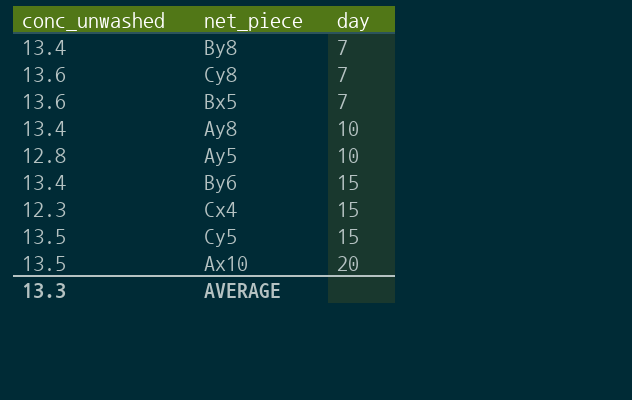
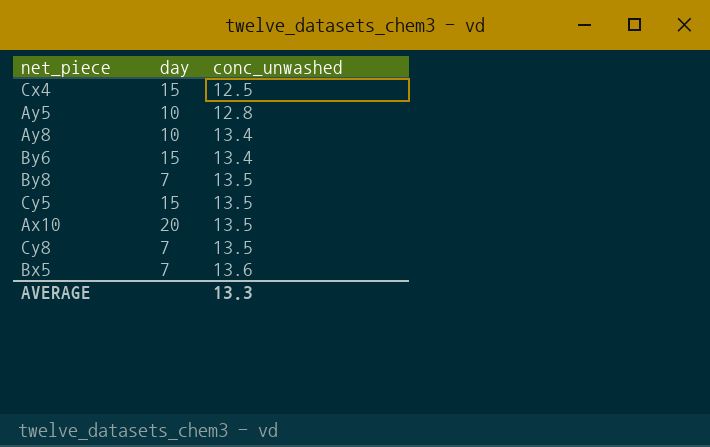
row order: day ascending -> conc_unwashed ascending
column conc_unwashed | position: 1 -> 3
Cx4 | conc_unwashed: 12.3 -> 12.5
By8 | conc_unwashed: 13.4 -> 13.5
Cy8 | conc_unwashed: 13.6 -> 13.5

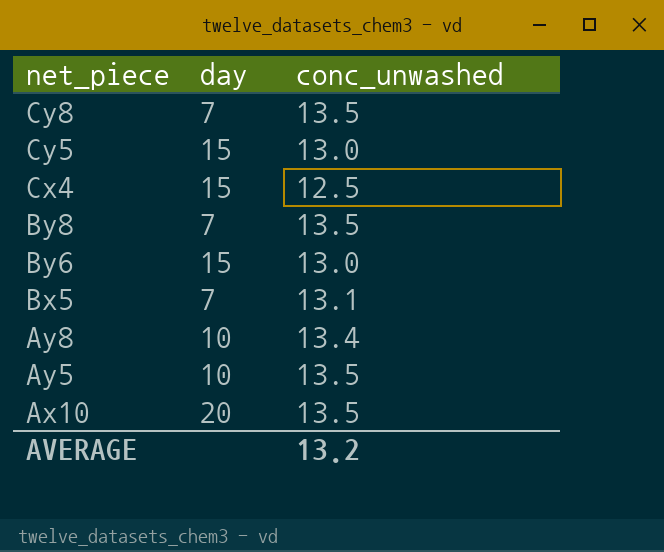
row order: conc_unwashed ascending -> net_piece descending
Cy5 | conc_unwashed: 13.5 -> 13.0
By6 | conc_unwashed: 13.4 -> 13.0
Bx5 | conc_unwashed: 13.6 -> 13.1
Ay5 | conc_unwashed: 12.8 -> 13.5
AVERAGE | conc_unwashed: 13.3 -> 13.2

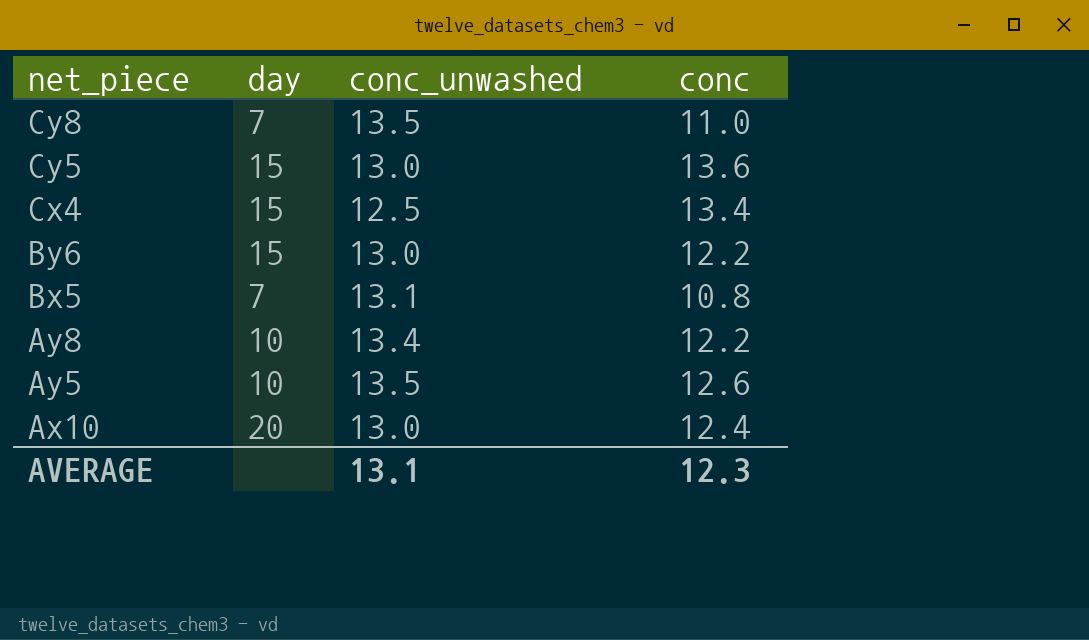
column conc | position: none -> 4
row By8: 7 | 13.5 -> none
Ax10 | conc_unwashed: 13.5 -> 13.0
AVERAGE | conc_unwashed: 13.2 -> 13.1

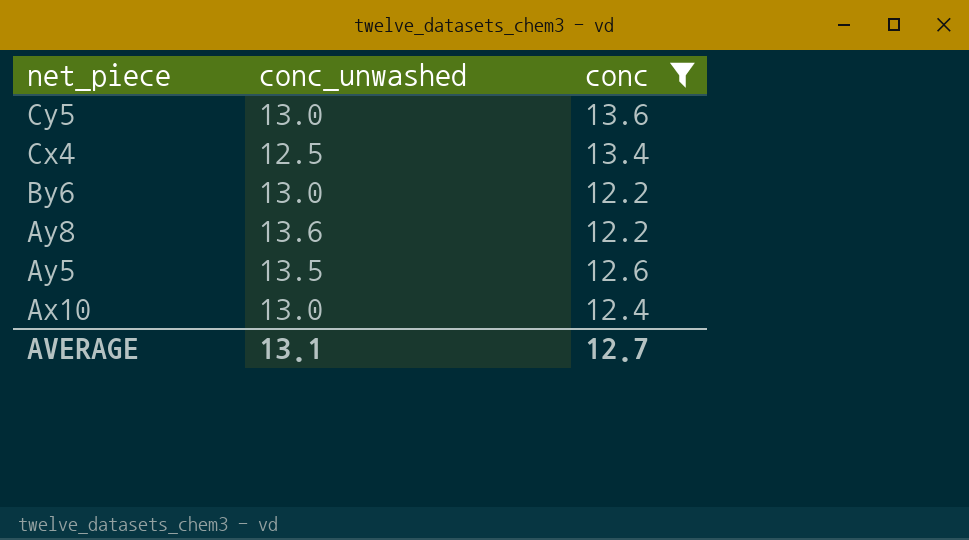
filter: none -> conc >= 12.2
column day | position: 2 -> none
Ay8 | conc_unwashed: 13.4 -> 13.6
AVERAGE | conc: 12.3 -> 12.7

